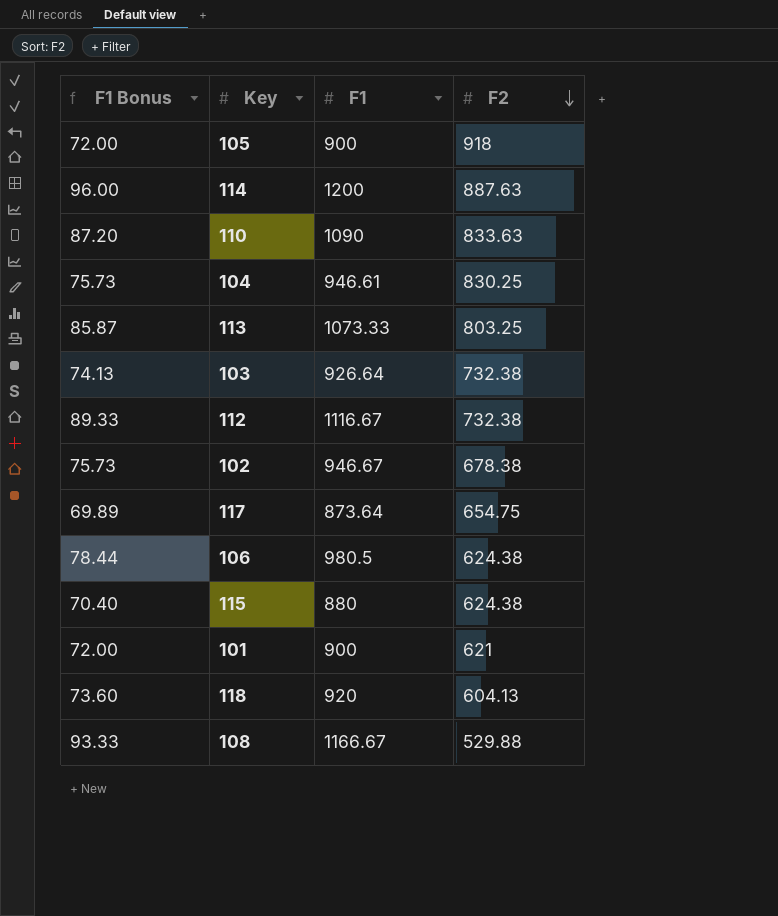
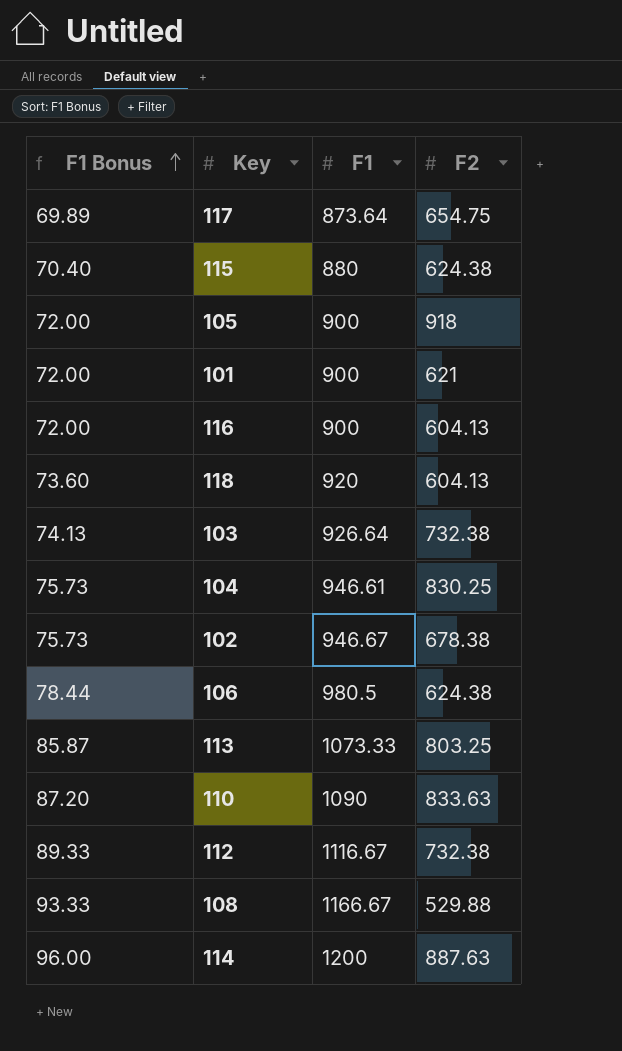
row order: F2 descending -> F1 Bonus ascending
row 116: none -> 72.00 | 900 | 604.13

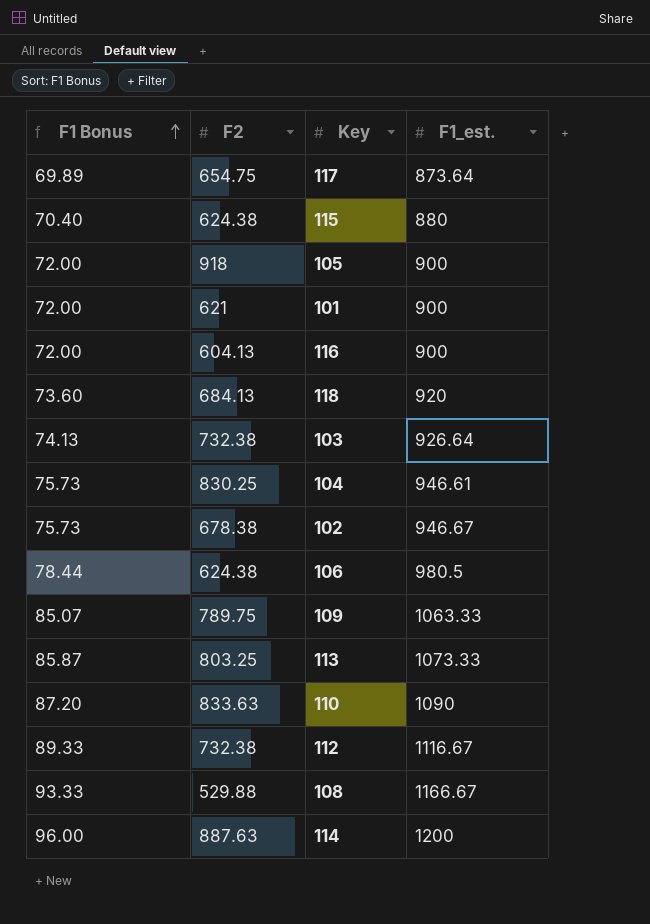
column F2 | position: 4 -> 2
column name: F1 -> F1_est.
118 | F2: 604.13 -> 684.13
row 109: none -> 85.07 | 789.75 | 1063.33

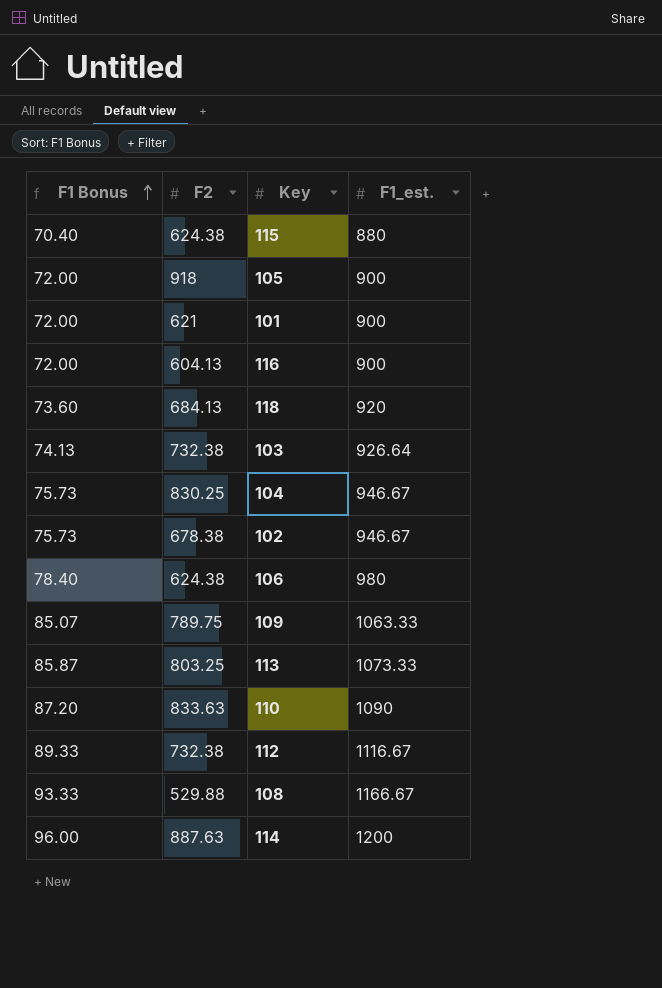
row 117: 69.89 | 654.75 | 873.64 -> none
104 | F1_est.: 946.61 -> 946.67
106 | F1 Bonus: 78.44 -> 78.40
106 | F1_est.: 980.5 -> 980

